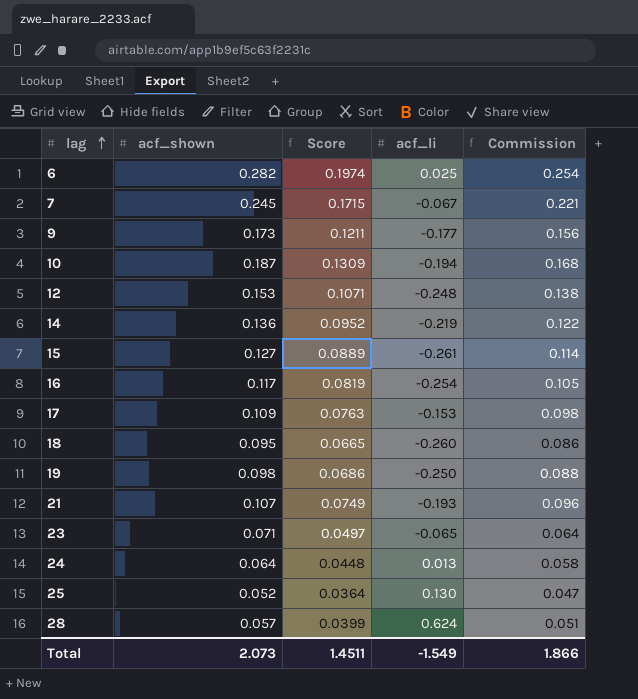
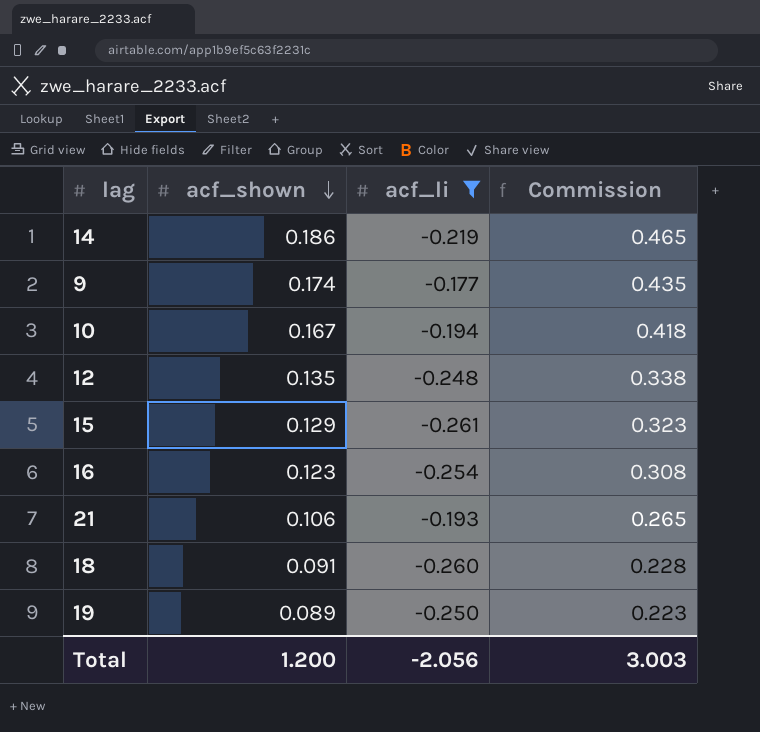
filter: none -> acf_li <= -0.177
row order: lag ascending -> acf_shown descending
column Score | formula: [acf_shown] * 0.7 -> none
column Commission | formula: [acf_shown] * 0.9 -> [acf_shown] * 2.5
14 | acf_shown: 0.136 -> 0.186
9 | acf_shown: 0.173 -> 0.174
10 | acf_shown: 0.187 -> 0.167
12 | acf_shown: 0.153 -> 0.135
15 | acf_shown: 0.127 -> 0.129
16 | acf_shown: 0.117 -> 0.123
21 | acf_shown: 0.107 -> 0.106
18 | acf_shown: 0.095 -> 0.091
19 | acf_shown: 0.098 -> 0.089
Total | acf_shown: 2.073 -> 1.200
Total | acf_li: -1.549 -> -2.056
Total | Commission: 1.866 -> 3.003

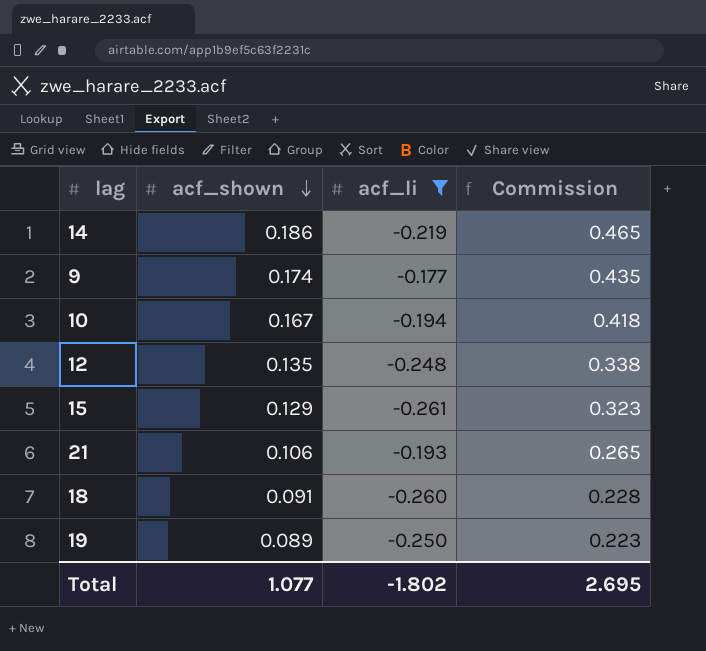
row 16: 0.123 | -0.254 | 0.308 -> none
Total | acf_shown: 1.200 -> 1.077
Total | acf_li: -2.056 -> -1.802
Total | Commission: 3.003 -> 2.695

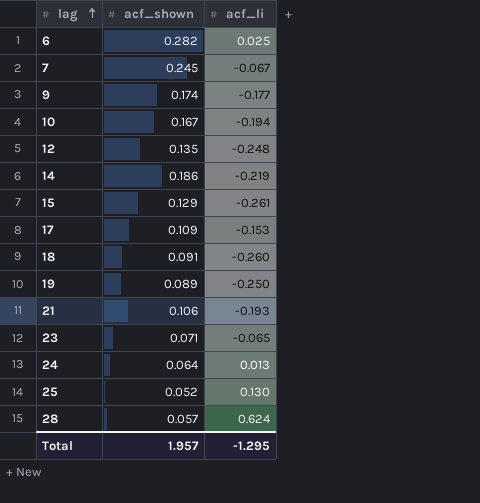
filter: acf_li <= -0.177 -> none
row order: acf_shown descending -> lag ascending
column Commission | formula: [acf_shown] * 2.5 -> none
Total | acf_shown: 1.077 -> 1.957
Total | acf_li: -1.802 -> -1.295

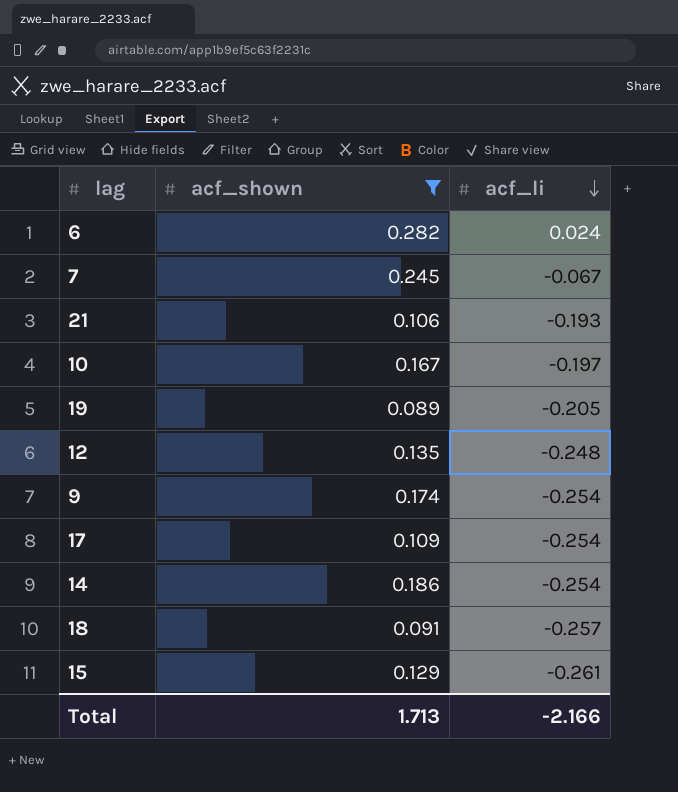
filter: none -> acf_shown >= 0.089
row order: lag ascending -> acf_li descending
6 | acf_li: 0.025 -> 0.024
10 | acf_li: -0.194 -> -0.197
19 | acf_li: -0.250 -> -0.205
9 | acf_li: -0.177 -> -0.254
17 | acf_li: -0.153 -> -0.254
14 | acf_li: -0.219 -> -0.254
18 | acf_li: -0.260 -> -0.257
Total | acf_shown: 1.957 -> 1.713
Total | acf_li: -1.295 -> -2.166

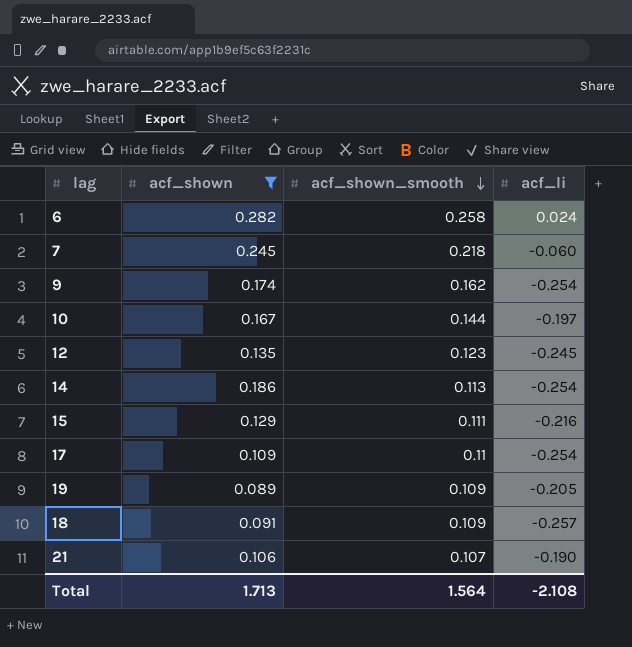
row order: acf_li descending -> acf_shown_smooth descending
column acf_shown_smooth | position: none -> 3
7 | acf_li: -0.067 -> -0.060
12 | acf_li: -0.248 -> -0.245
15 | acf_li: -0.261 -> -0.216
21 | acf_li: -0.193 -> -0.190
Total | acf_li: -2.166 -> -2.108

